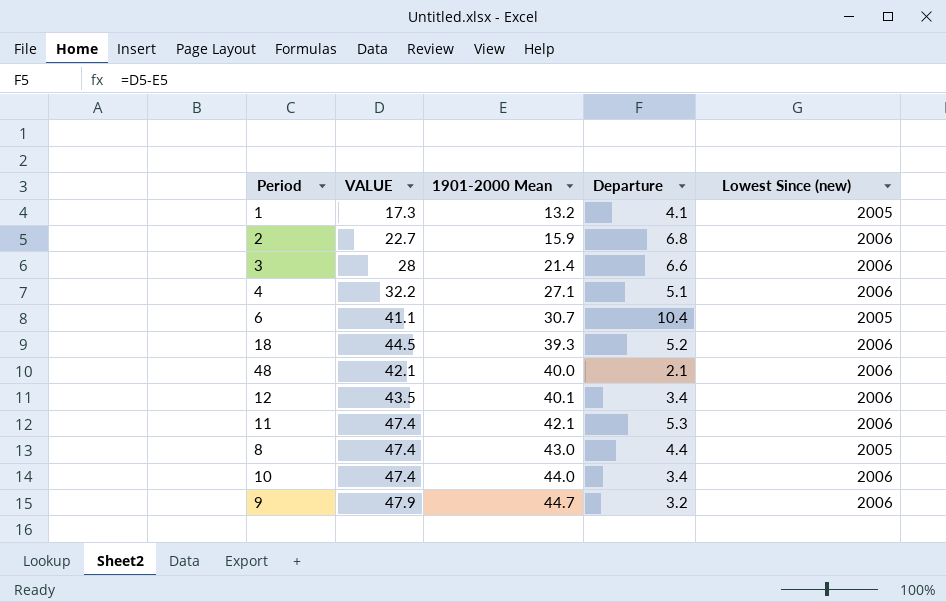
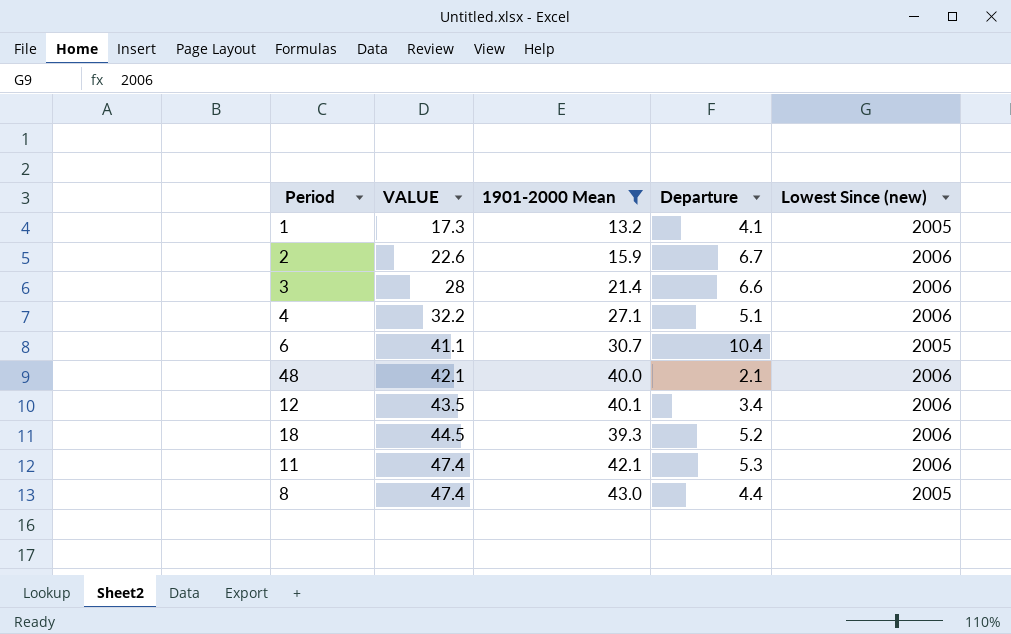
filter: none -> 1901-2000 Mean <= 43.0
row order: 1901-2000 Mean ascending -> VALUE ascending
2 | VALUE: 22.7 -> 22.6
2 | Departure: 6.8 -> 6.7

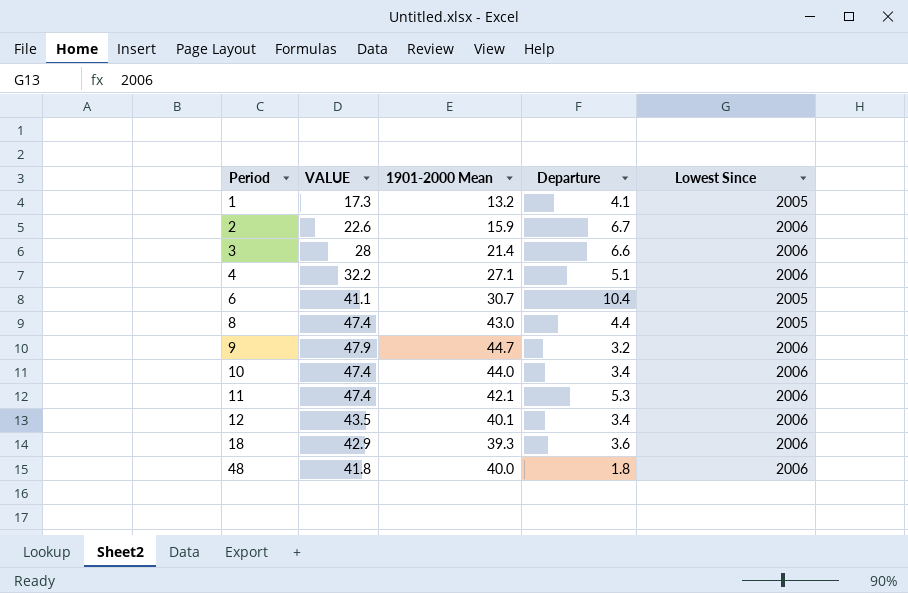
filter: 1901-2000 Mean <= 43.0 -> none
row order: VALUE ascending -> Period ascending
column name: Lowest Since (new) -> Lowest Since
18 | VALUE: 44.5 -> 42.9
18 | Departure: 5.2 -> 3.6
48 | VALUE: 42.1 -> 41.8
48 | Departure: 2.1 -> 1.8

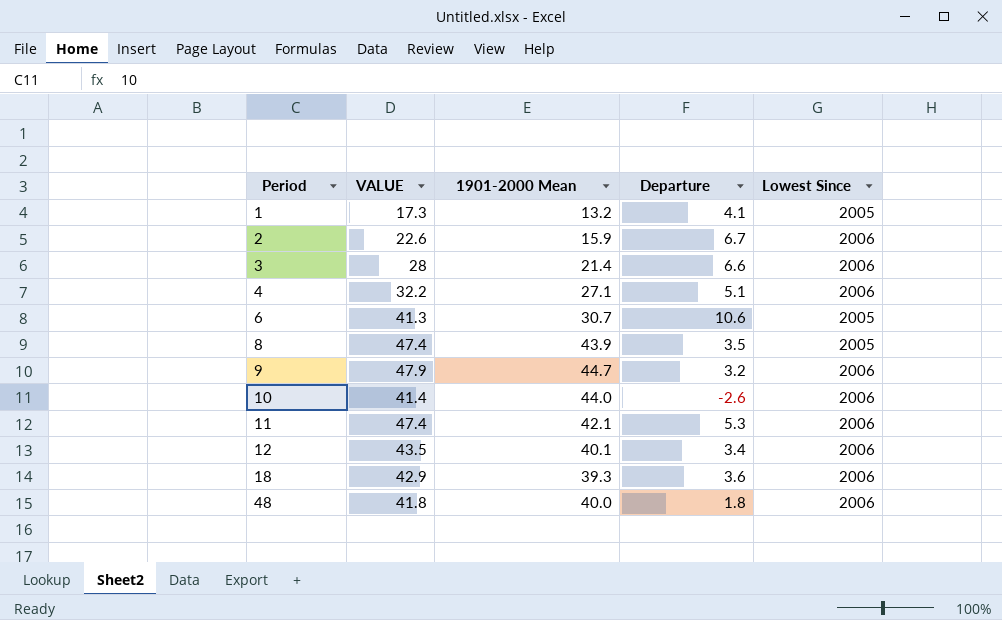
6 | VALUE: 41.1 -> 41.3
6 | Departure: 10.4 -> 10.6
8 | 1901-2000 Mean: 43.0 -> 43.9
8 | Departure: 4.4 -> 3.5
10 | VALUE: 47.4 -> 41.4
10 | Departure: 3.4 -> -2.6

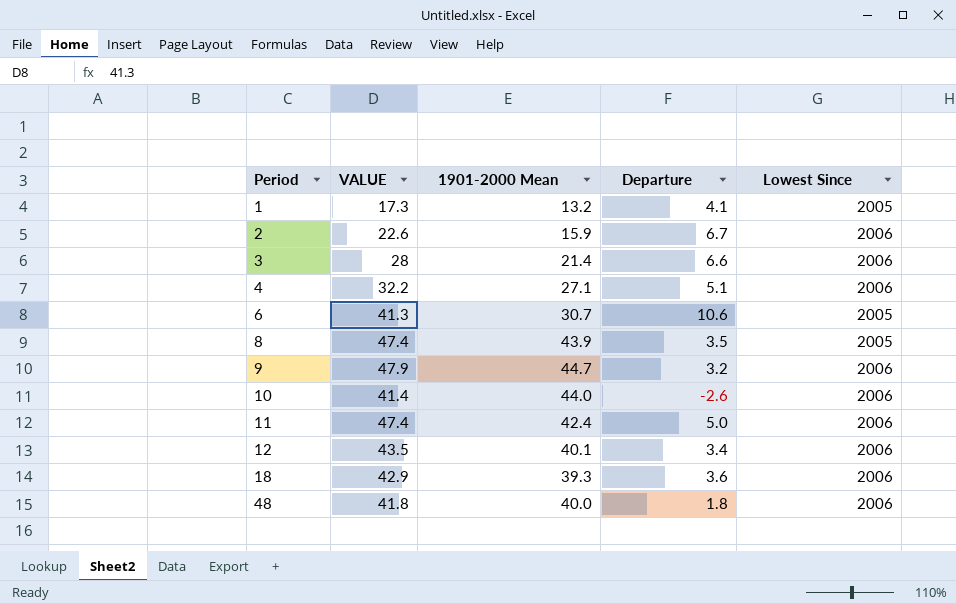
11 | 1901-2000 Mean: 42.1 -> 42.4
11 | Departure: 5.3 -> 5.0

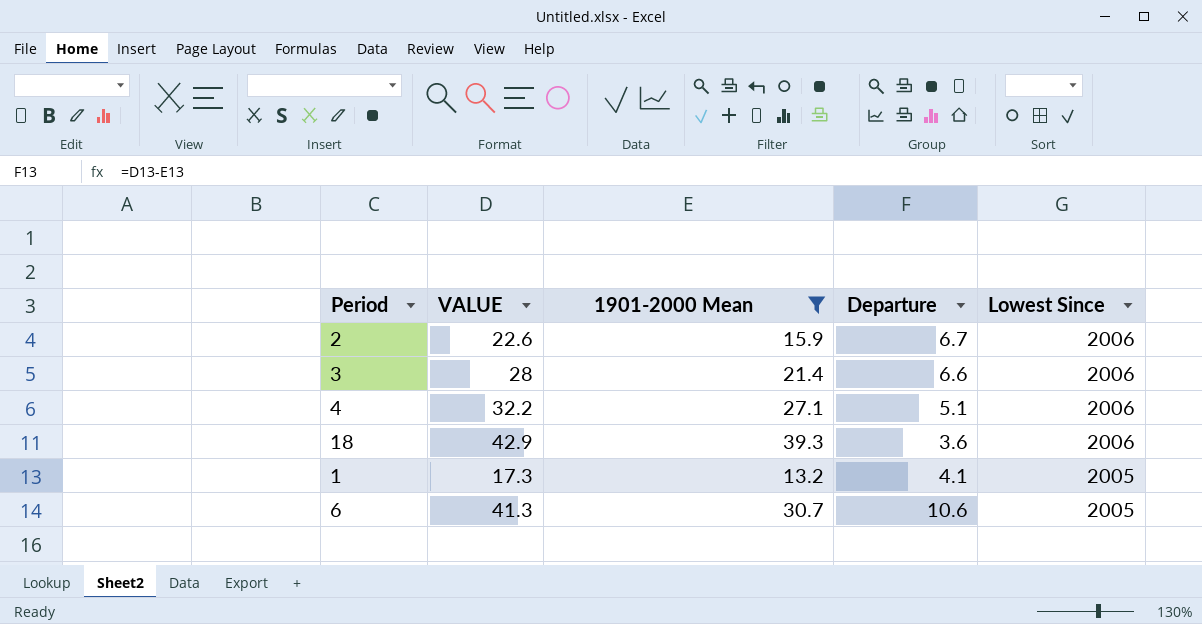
filter: none -> 1901-2000 Mean <= 39.3
row order: Period ascending -> Lowest Since descending

